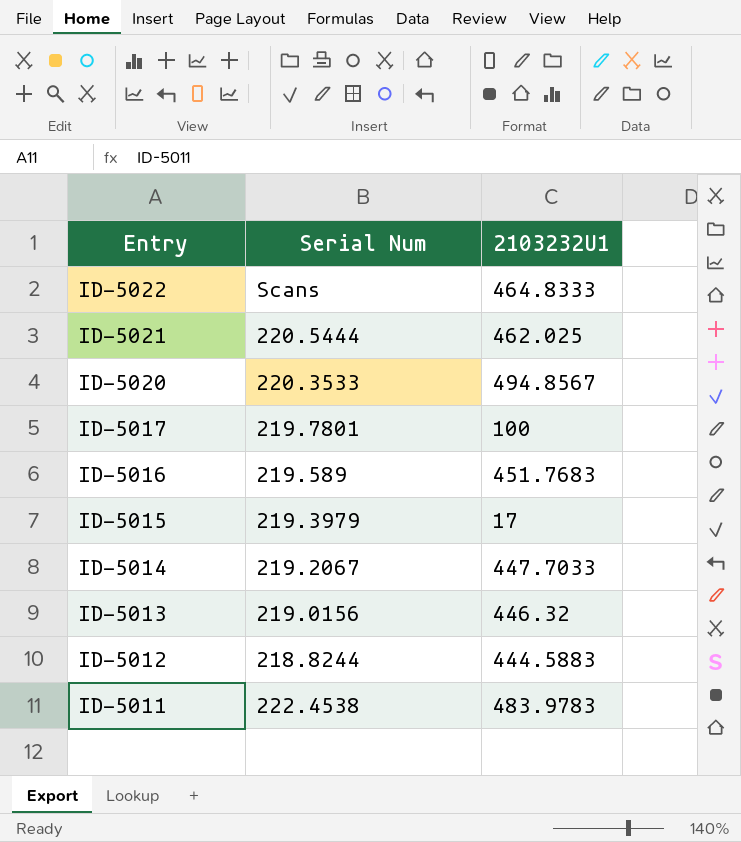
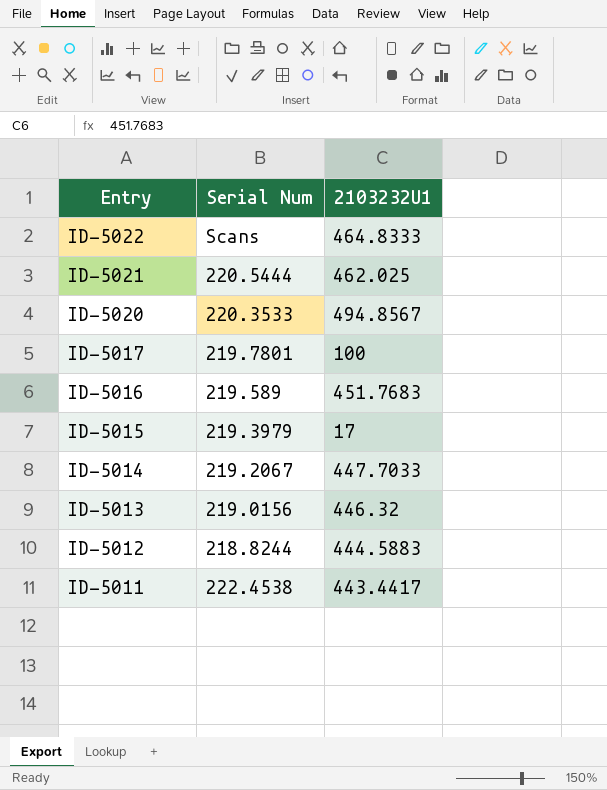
ID-5011 | 2103232U1: 483.9783 -> 443.4417

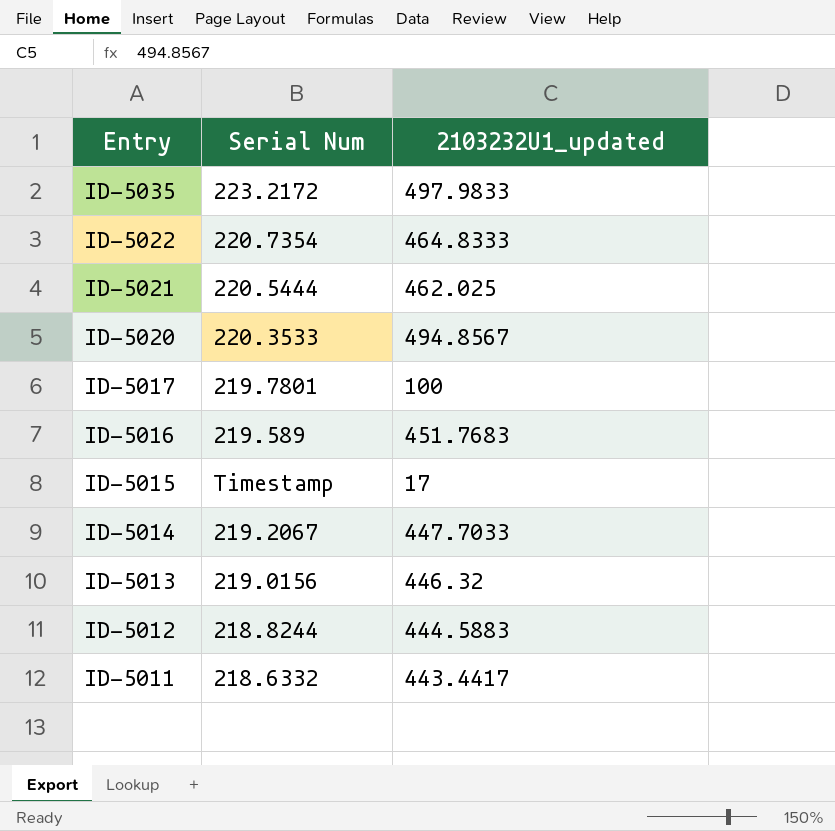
column name: 2103232U1 -> 2103232U1_updated
row ID-5035: none -> 223.2172 | 497.9833
ID-5022 | Serial Num: Scans -> 220.7354
ID-5015 | Serial Num: 219.3979 -> Timestamp
ID-5011 | Serial Num: 222.4538 -> 218.6332

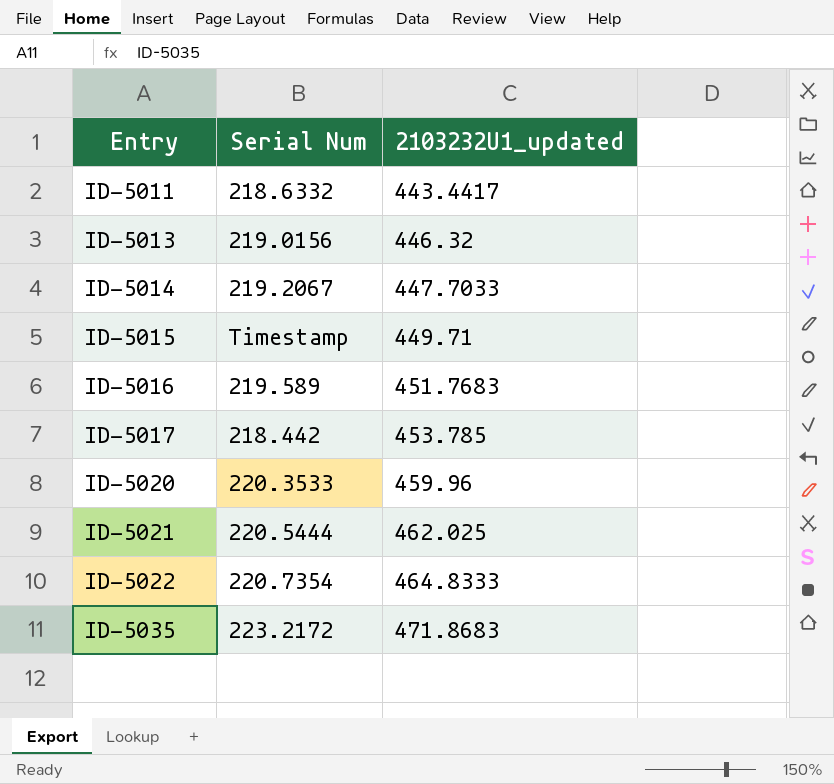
row order: Entry descending -> Entry ascending
row ID-5012: 218.8244 | 444.5883 -> none
ID-5015 | 2103232U1_updated: 17 -> 449.71
ID-5017 | Serial Num: 219.7801 -> 218.442
ID-5017 | 2103232U1_updated: 100 -> 453.785
ID-5020 | 2103232U1_updated: 494.8567 -> 459.96
ID-5035 | 2103232U1_updated: 497.9833 -> 471.8683

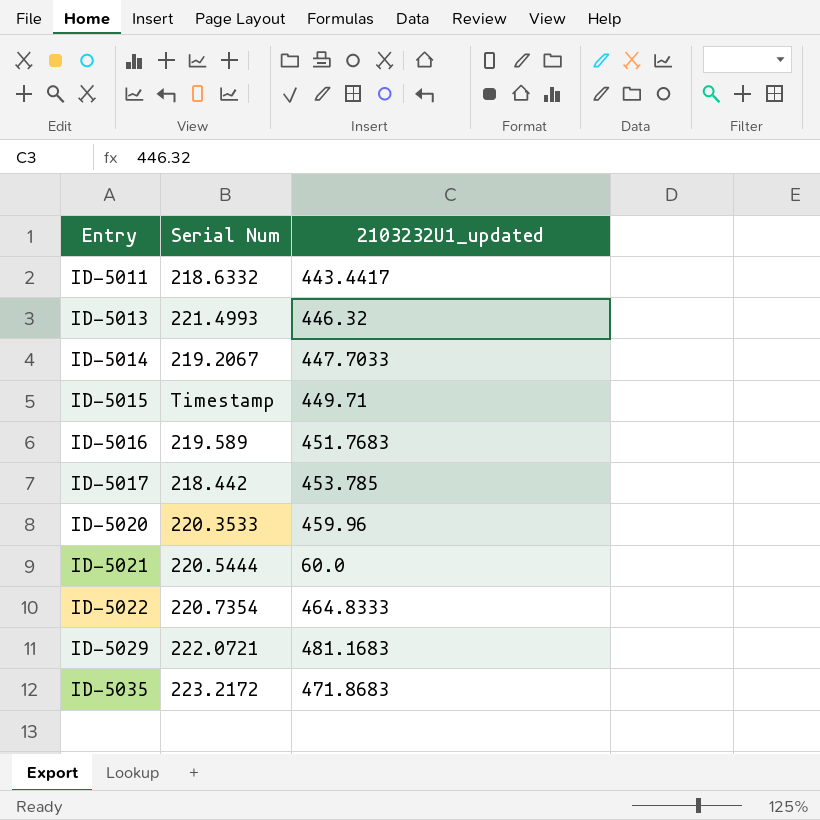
ID-5013 | Serial Num: 219.0156 -> 221.4993
ID-5021 | 2103232U1_updated: 462.025 -> 60.0
row ID-5029: none -> 222.0721 | 481.1683

